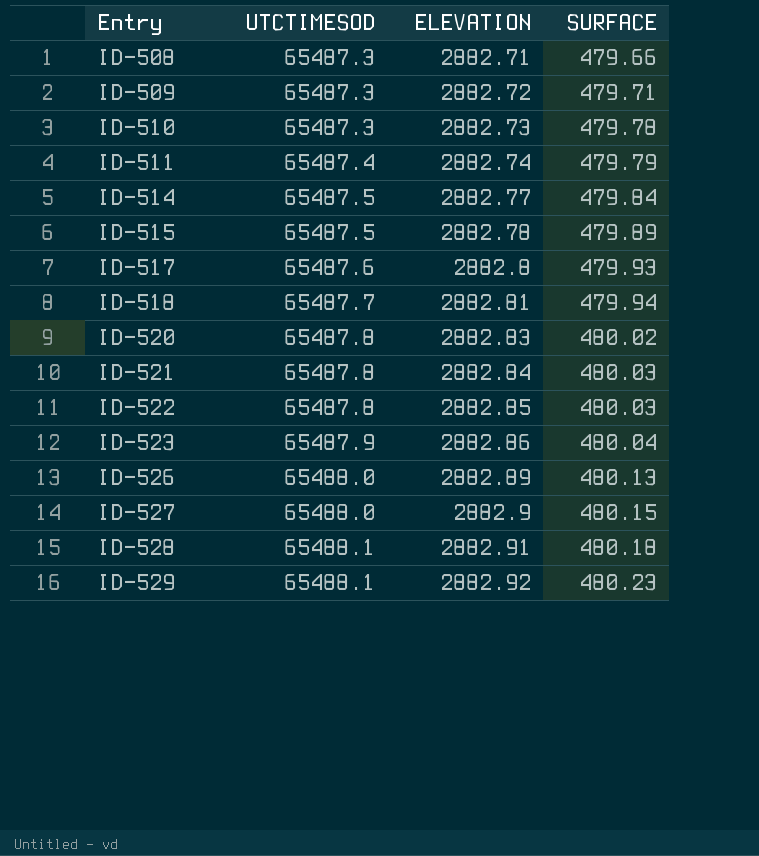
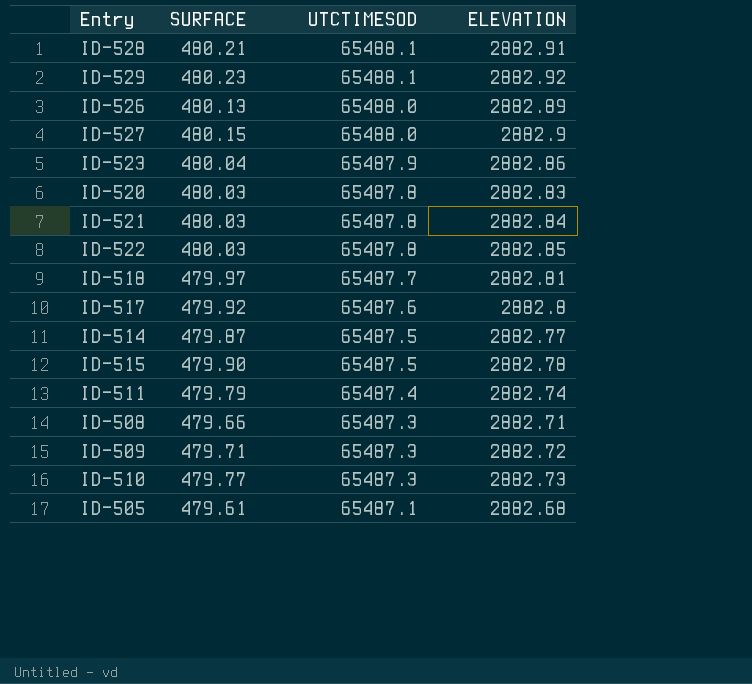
row order: Entry ascending -> UTCTIMESOD descending
column SURFACE | position: 4 -> 2
ID-528 | SURFACE: 480.18 -> 480.21
ID-520 | SURFACE: 480.02 -> 480.03
ID-518 | SURFACE: 479.94 -> 479.97
ID-517 | SURFACE: 479.93 -> 479.92
ID-514 | SURFACE: 479.84 -> 479.87
ID-515 | SURFACE: 479.89 -> 479.90
ID-510 | SURFACE: 479.78 -> 479.77
row ID-505: none -> 479.61 | 65487.1 | 2882.68

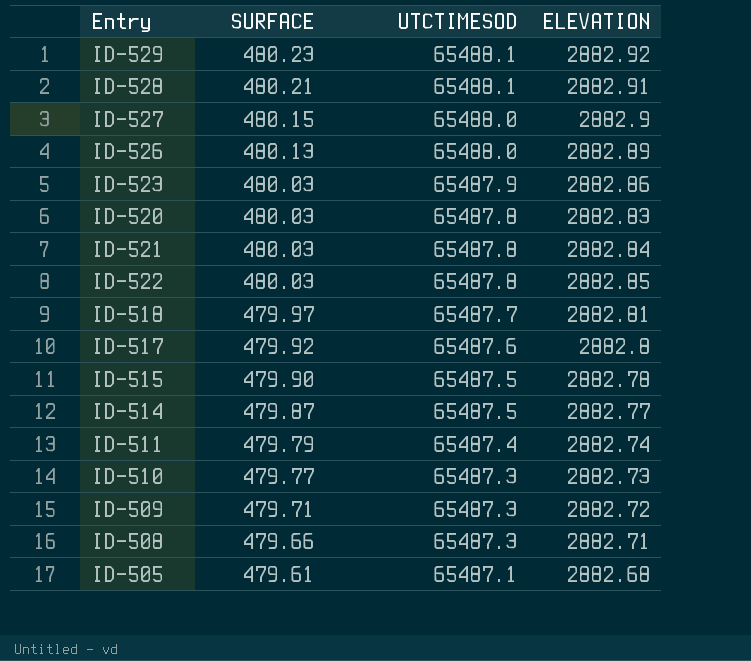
row order: UTCTIMESOD descending -> SURFACE descending
ID-523 | SURFACE: 480.04 -> 480.03

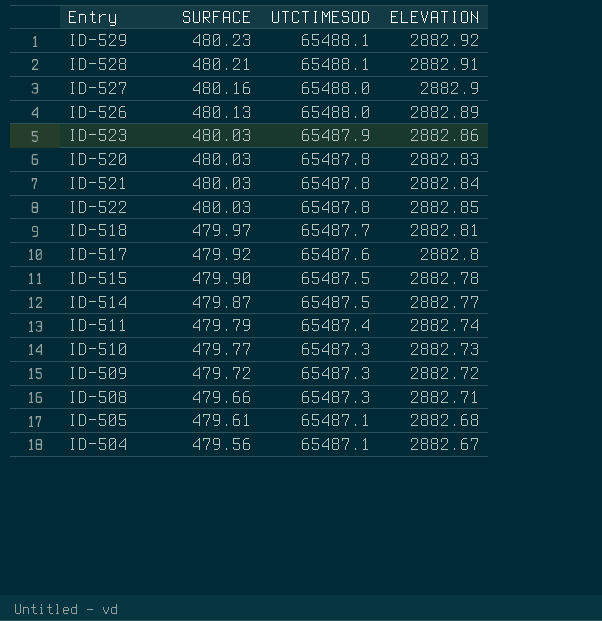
ID-527 | SURFACE: 480.15 -> 480.16
ID-509 | SURFACE: 479.71 -> 479.72
row ID-504: none -> 479.56 | 65487.1 | 2882.67

